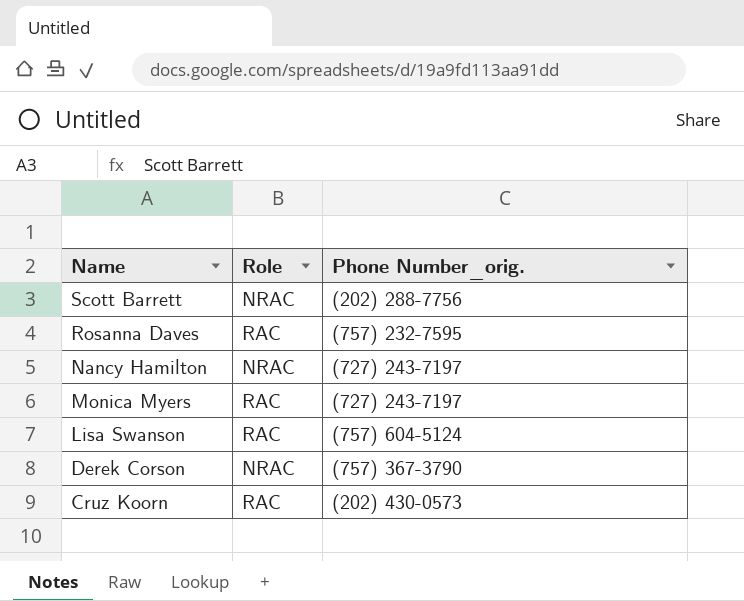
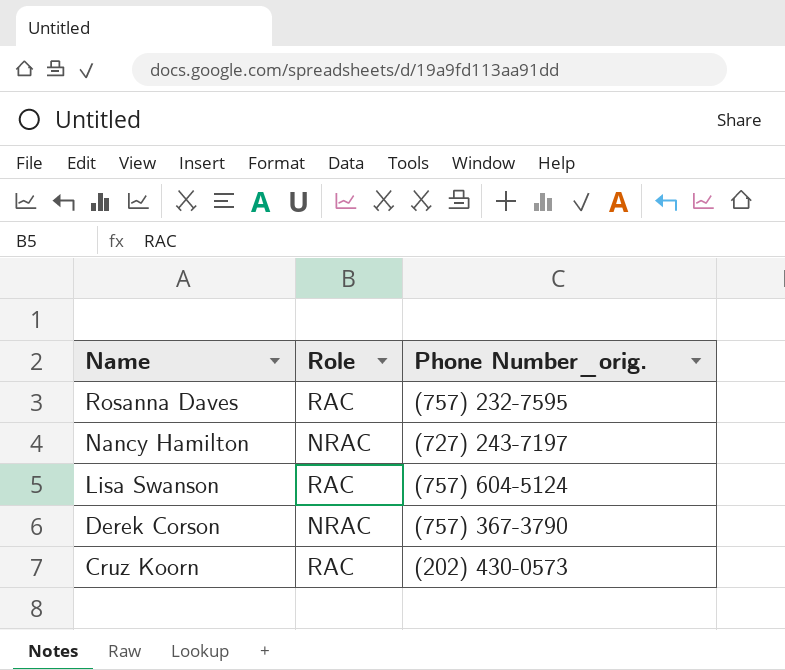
row Scott Barrett: NRAC | (202) 288-7756 -> none
row Monica Myers: RAC | (727) 243-7197 -> none

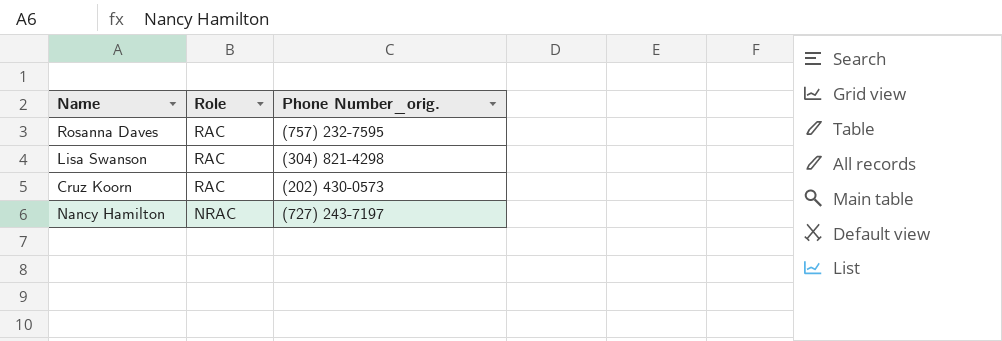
row order: Name descending -> Role descending
row Derek Corson: NRAC | (757) 367-3790 -> none
Lisa Swanson | Phone Number_orig.: (757) 604-5124 -> (304) 821-4298

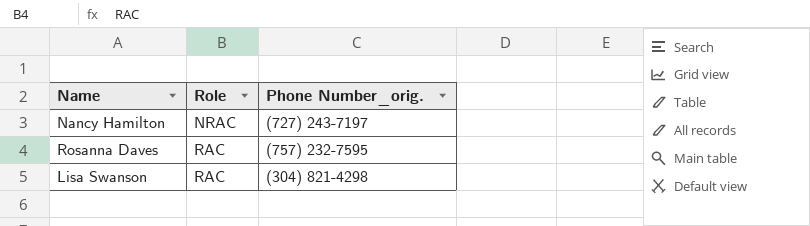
row order: Role descending -> Role ascending
row Cruz Koorn: RAC | (202) 430-0573 -> none

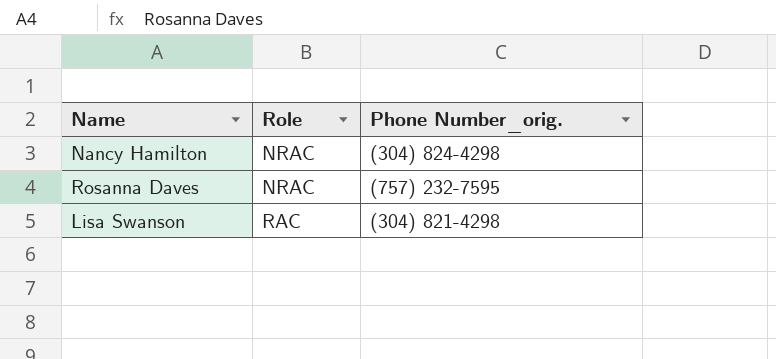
Nancy Hamilton | Phone Number_orig.: (727) 243-7197 -> (304) 824-4298
Rosanna Daves | Role: RAC -> NRAC

